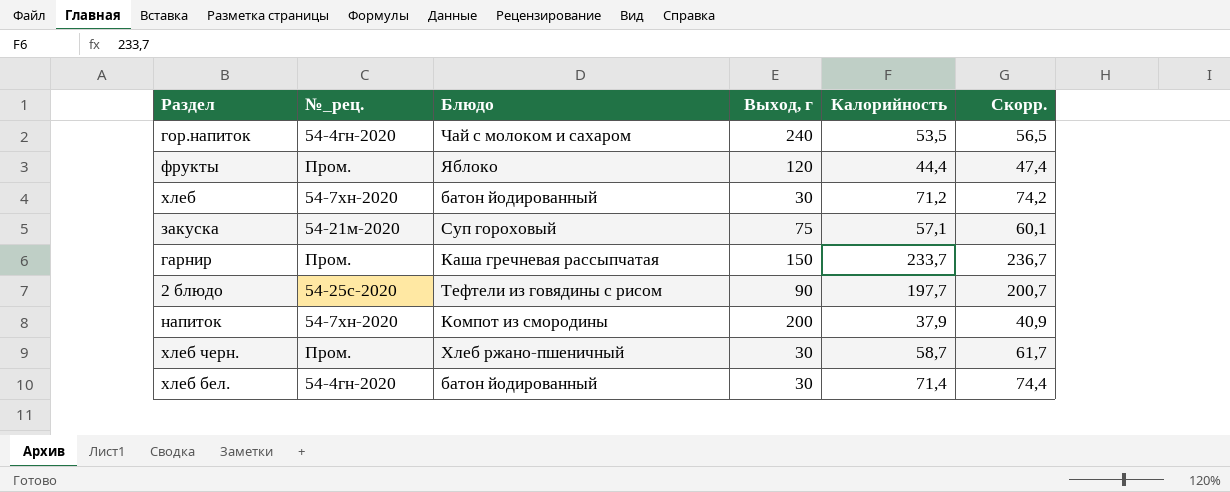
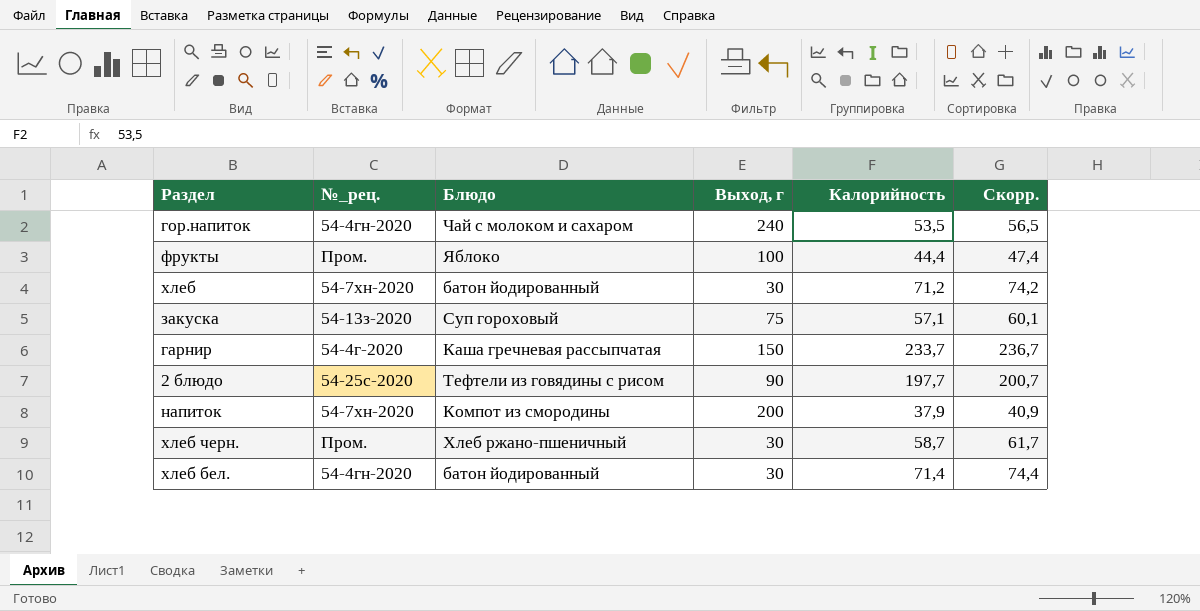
фрукты | Выход, г: 120 -> 100
закуска | №_рец.: 54-21м-2020 -> 54-13з-2020
гарнир | №_рец.: Пром. -> 54-4г-2020

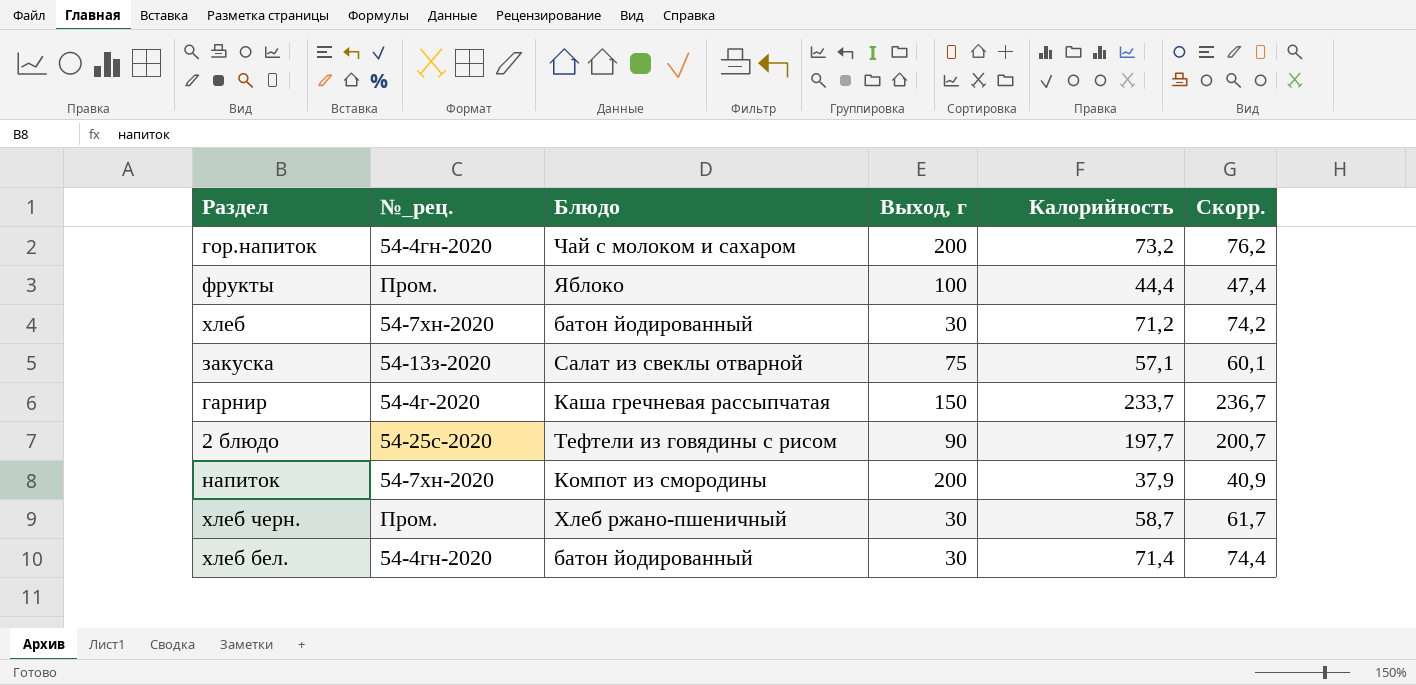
гор.напиток | Выход, г: 240 -> 200
гор.напиток | Калорийность: 53,5 -> 73,2
гор.напиток | Скорр.: 56,5 -> 76,2
закуска | Блюдо: Суп гороховый -> Салат из свеклы отварной

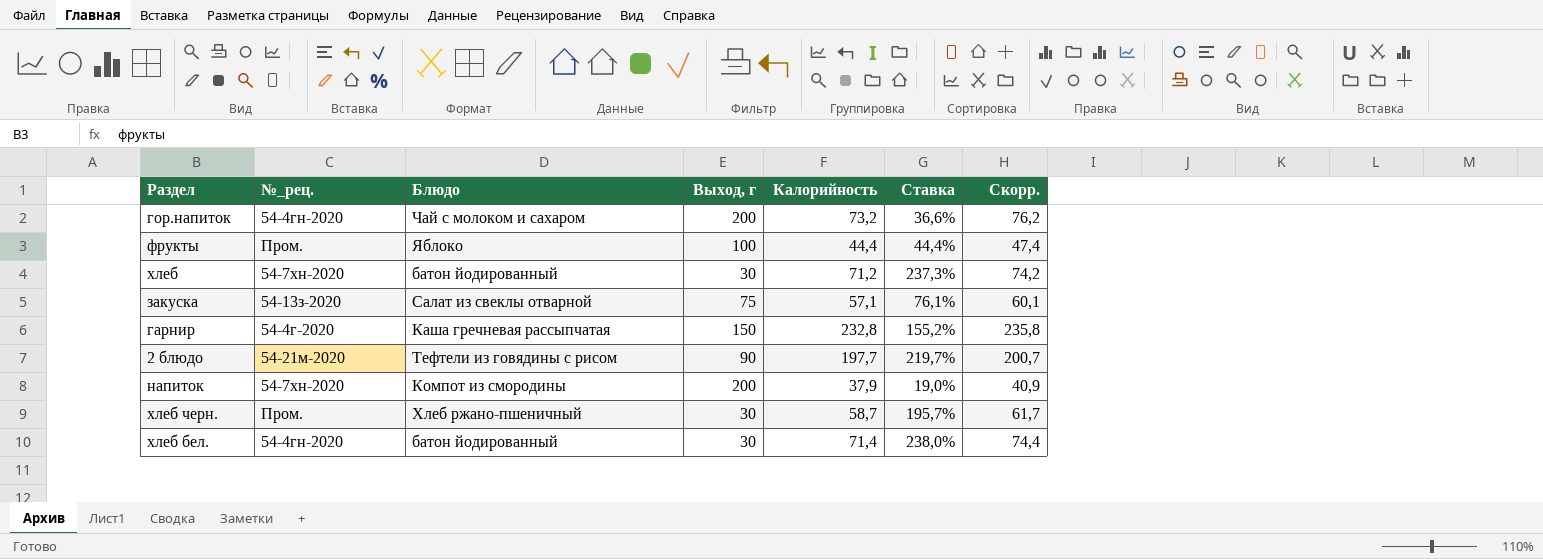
column Ставка | formula: none -> [Калорийность] / [Выход, г]
гарнир | Калорийность: 233,7 -> 232,8
гарнир | Скорр.: 236,7 -> 235,8
2 блюдо | №_рец.: 54-25с-2020 -> 54-21м-2020

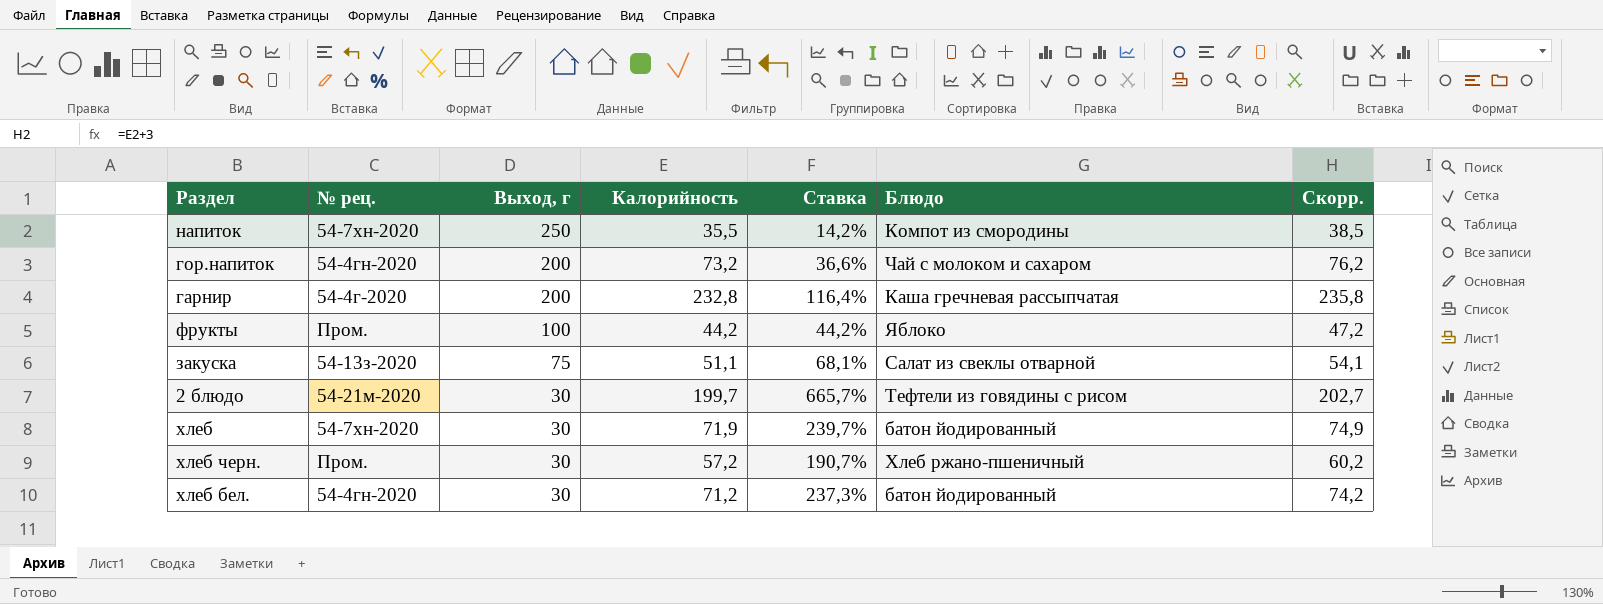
row order: none -> Выход, г descending
column name: №_рец. -> № рец.
column Блюдо | position: 3 -> 6
напиток | Выход, г: 200 -> 250
напиток | Калорийность: 37,9 -> 35,5
напиток | Ставка: 19,0% -> 14,2%
напиток | Скорр.: 40,9 -> 38,5
гарнир | Выход, г: 150 -> 200
гарнир | Ставка: 155,2% -> 116,4%
фрукты | Калорийность: 44,4 -> 44,2
фрукты | Ставка: 44,4% -> 44,2%
фрукты | Скорр.: 47,4 -> 47,2
закуска | Калорийность: 57,1 -> 51,1
закуска | Ставка: 76,1% -> 68,1%
закуска | Скорр.: 60,1 -> 54,1
2 блюдо | Выход, г: 90 -> 30
2 блюдо | Калорийность: 197,7 -> 199,7
2 блюдо | Ставка: 219,7% -> 665,7%
2 блюдо | Скорр.: 200,7 -> 202,7
хлеб | Калорийность: 71,2 -> 71,9
хлеб | Ставка: 237,3% -> 239,7%
хлеб | Скорр.: 74,2 -> 74,9
хлеб черн. | Калорийность: 58,7 -> 57,2
хлеб черн. | Ставка: 195,7% -> 190,7%
хлеб черн. | Скорр.: 61,7 -> 60,2
хлеб бел. | Калорийность: 71,4 -> 71,2
хлеб бел. | Ставка: 238,0% -> 237,3%
хлеб бел. | Скорр.: 74,4 -> 74,2

